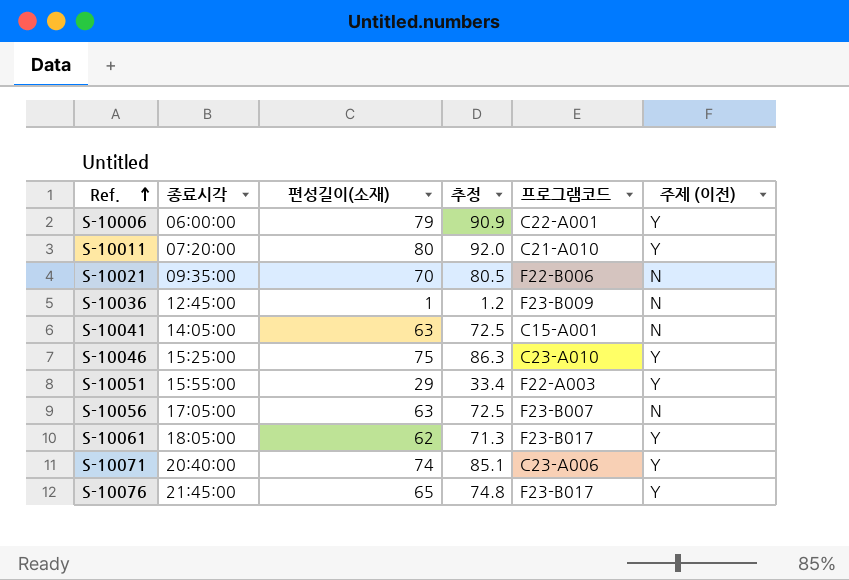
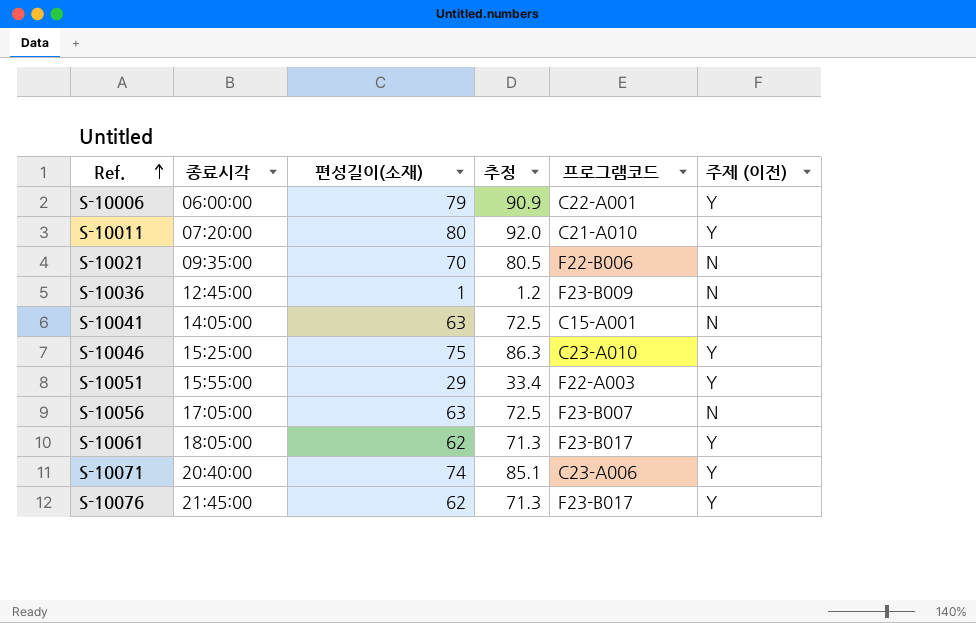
S-10076 | 편성길이(소재): 65 -> 62
S-10076 | 추정: 74.8 -> 71.3

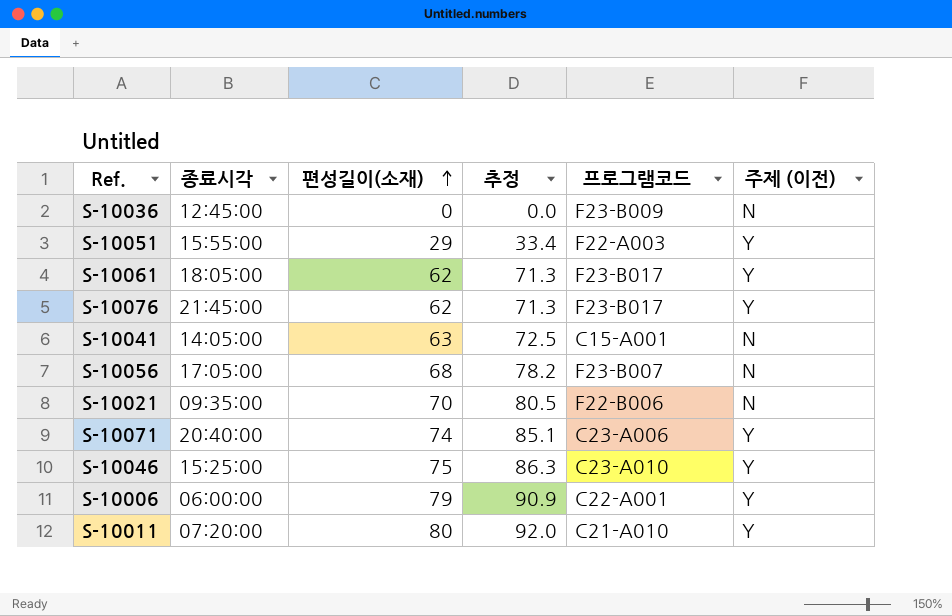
row order: Ref. ascending -> 편성길이(소재) ascending
S-10036 | 편성길이(소재): 1 -> 0
S-10036 | 추정: 1.2 -> 0.0
S-10056 | 편성길이(소재): 63 -> 68
S-10056 | 추정: 72.5 -> 78.2

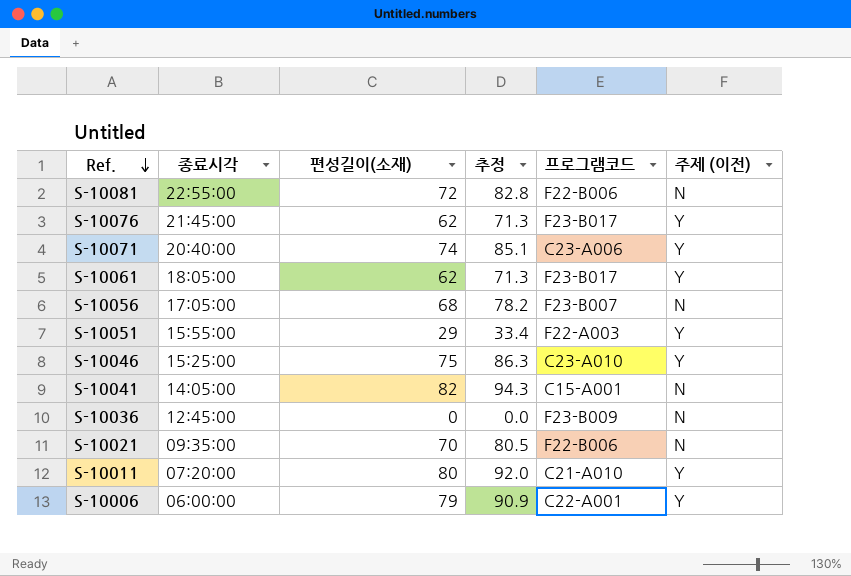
row order: 편성길이(소재) ascending -> Ref. descending
row S-10081: none -> 22:55:00 | 72 | 82.8 | F22-B006 | N
S-10041 | 편성길이(소재): 63 -> 82
S-10041 | 추정: 72.5 -> 94.3

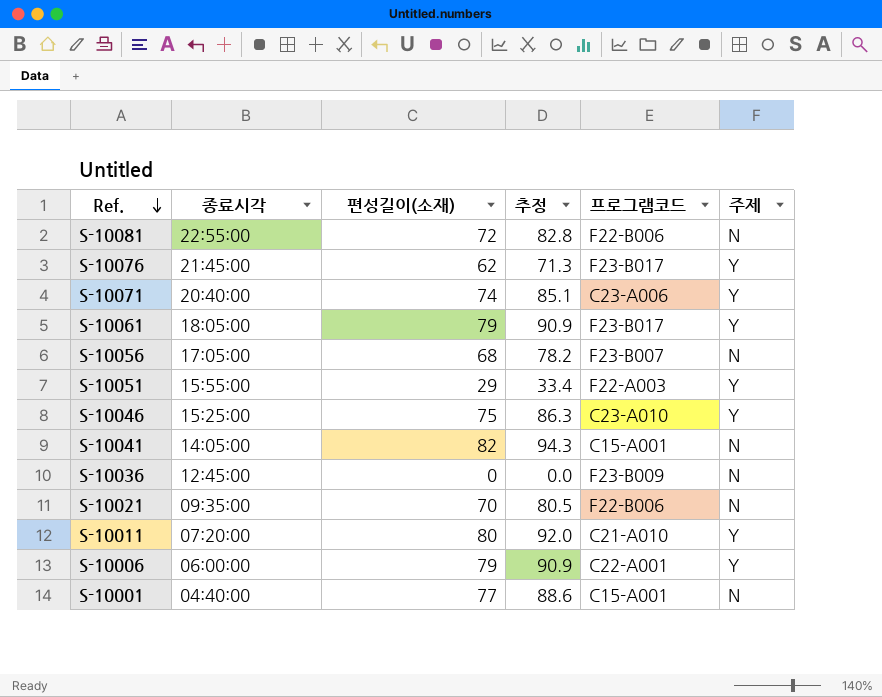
column name: 주제 (이전) -> 주제
S-10061 | 편성길이(소재): 62 -> 79
S-10061 | 추정: 71.3 -> 90.9
row S-10001: none -> 04:40:00 | 77 | 88.6 | C15-A001 | N

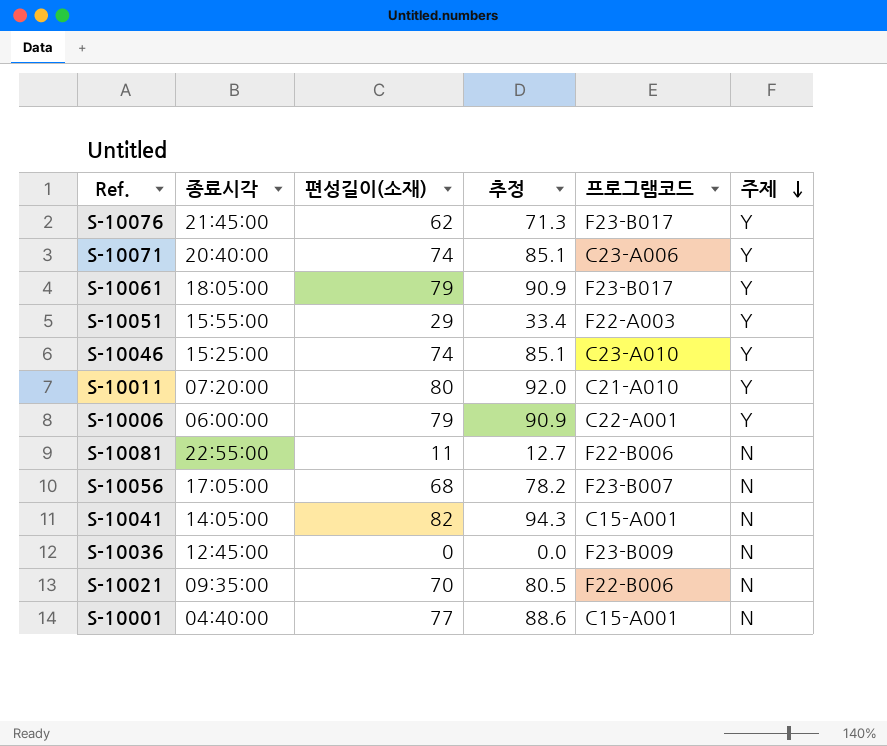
row order: Ref. descending -> 주제 descending
S-10046 | 편성길이(소재): 75 -> 74
S-10046 | 추정: 86.3 -> 85.1
S-10081 | 편성길이(소재): 72 -> 11
S-10081 | 추정: 82.8 -> 12.7

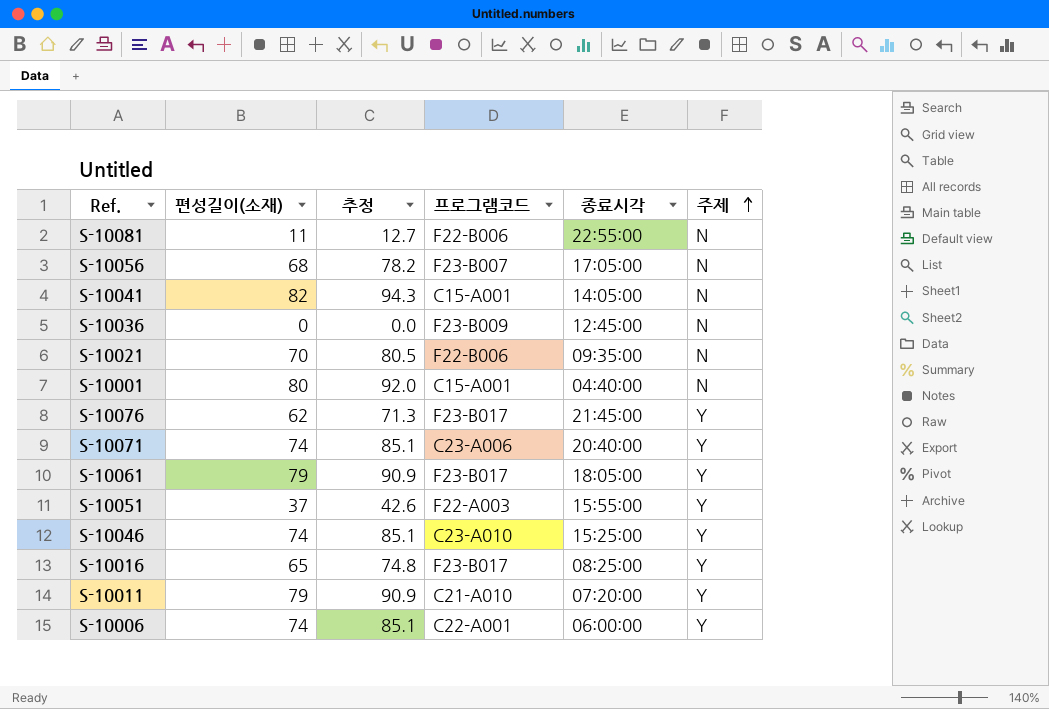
row order: 주제 descending -> 주제 ascending
column 종료시각 | position: 2 -> 5
S-10001 | 편성길이(소재): 77 -> 80
S-10001 | 추정: 88.6 -> 92.0
S-10051 | 편성길이(소재): 29 -> 37
S-10051 | 추정: 33.4 -> 42.6
row S-10016: none -> 65 | 74.8 | F23-B017 | 08:25:00 | Y
S-10011 | 편성길이(소재): 80 -> 79
S-10011 | 추정: 92.0 -> 90.9
S-10006 | 편성길이(소재): 79 -> 74
S-10006 | 추정: 90.9 -> 85.1

